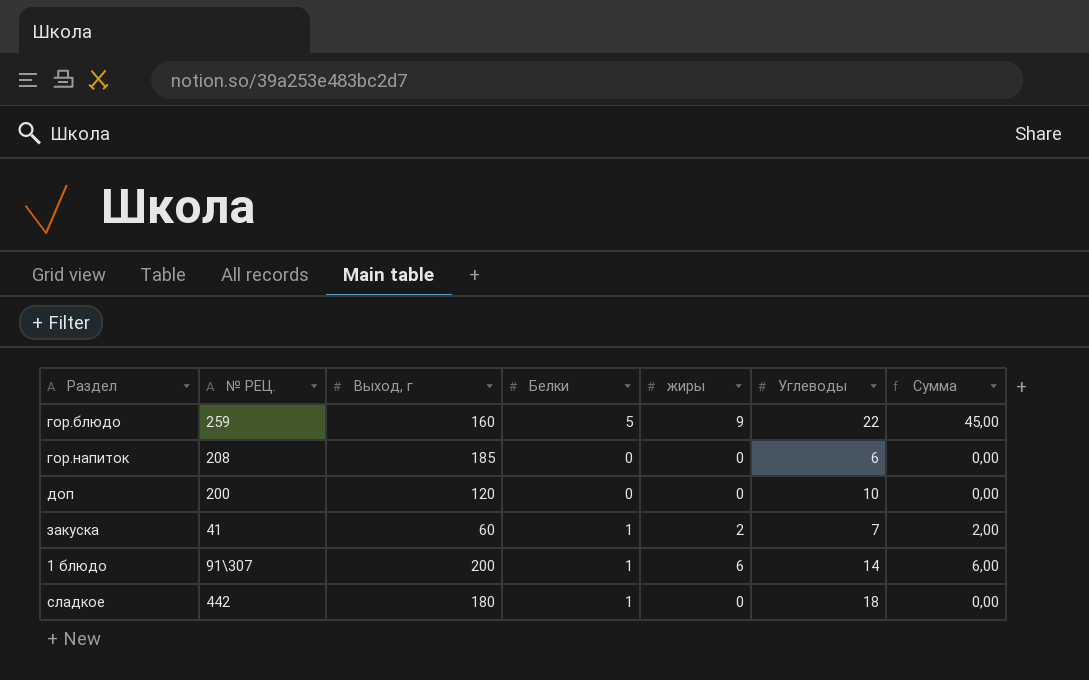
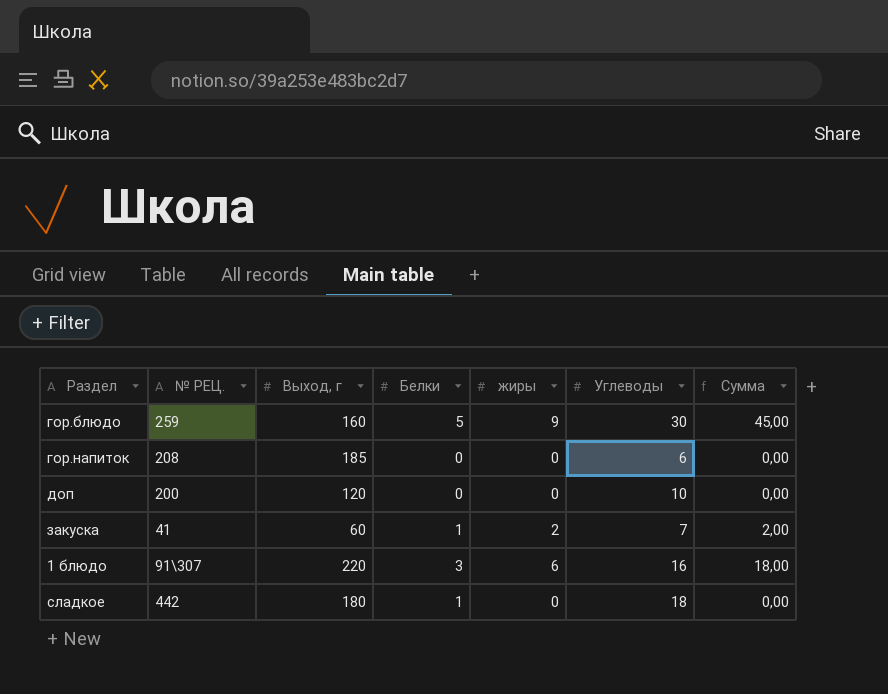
гор.блюдо | Углеводы: 22 -> 30
1 блюдо | Выход, г: 200 -> 220
1 блюдо | Белки: 1 -> 3
1 блюдо | Углеводы: 14 -> 16
1 блюдо | Сумма: 6,00 -> 18,00

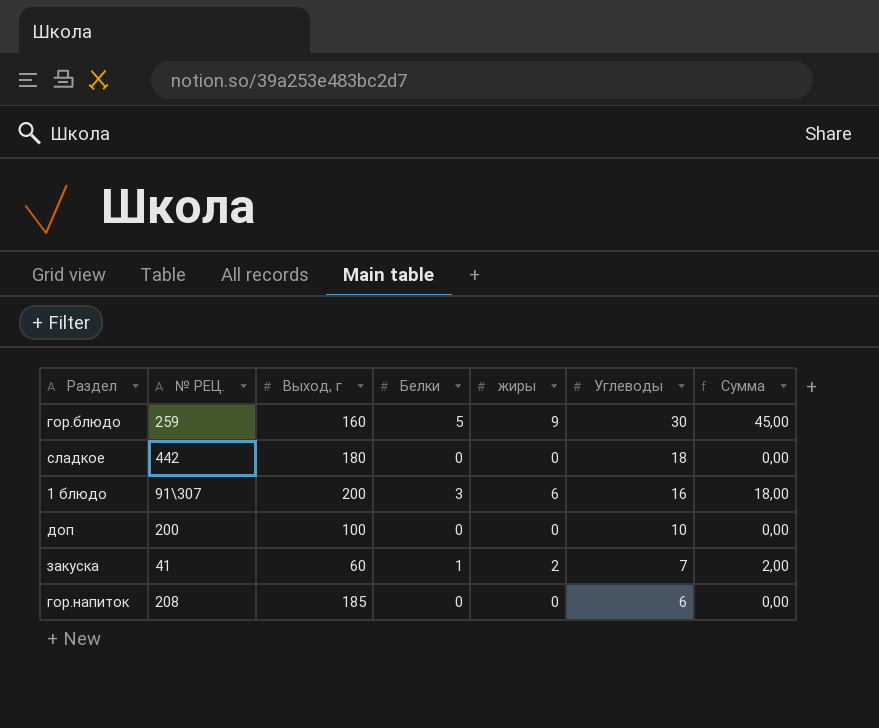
row order: none -> Углеводы descending
сладкое | Белки: 1 -> 0
1 блюдо | Выход, г: 220 -> 200
доп | Выход, г: 120 -> 100

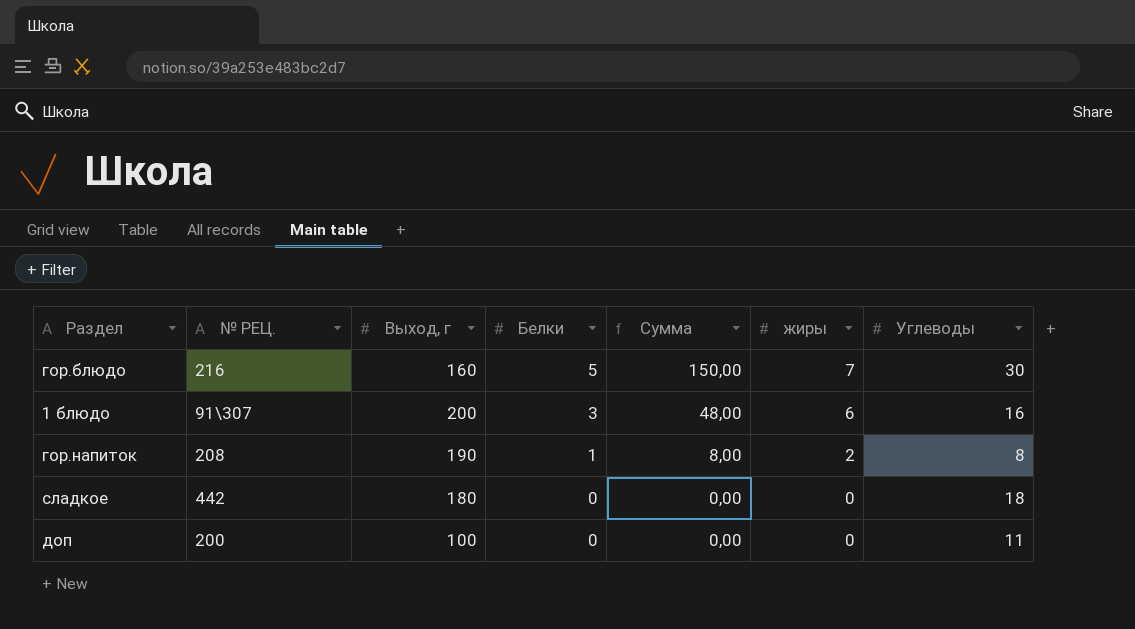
row order: Углеводы descending -> Белки descending
column Сумма | formula: [Белки] * [жиры] -> [Белки] * [Углеводы]
column Сумма | position: 7 -> 5
row закуска: 41 | 60 | 1 | 2 | 7 | 2,00 -> none
гор.блюдо | № РЕЦ.: 259 -> 216
гор.блюдо | жиры: 9 -> 7
гор.напиток | Выход, г: 185 -> 190
гор.напиток | Белки: 0 -> 1
гор.напиток | жиры: 0 -> 2
гор.напиток | Углеводы: 6 -> 8
доп | Углеводы: 10 -> 11

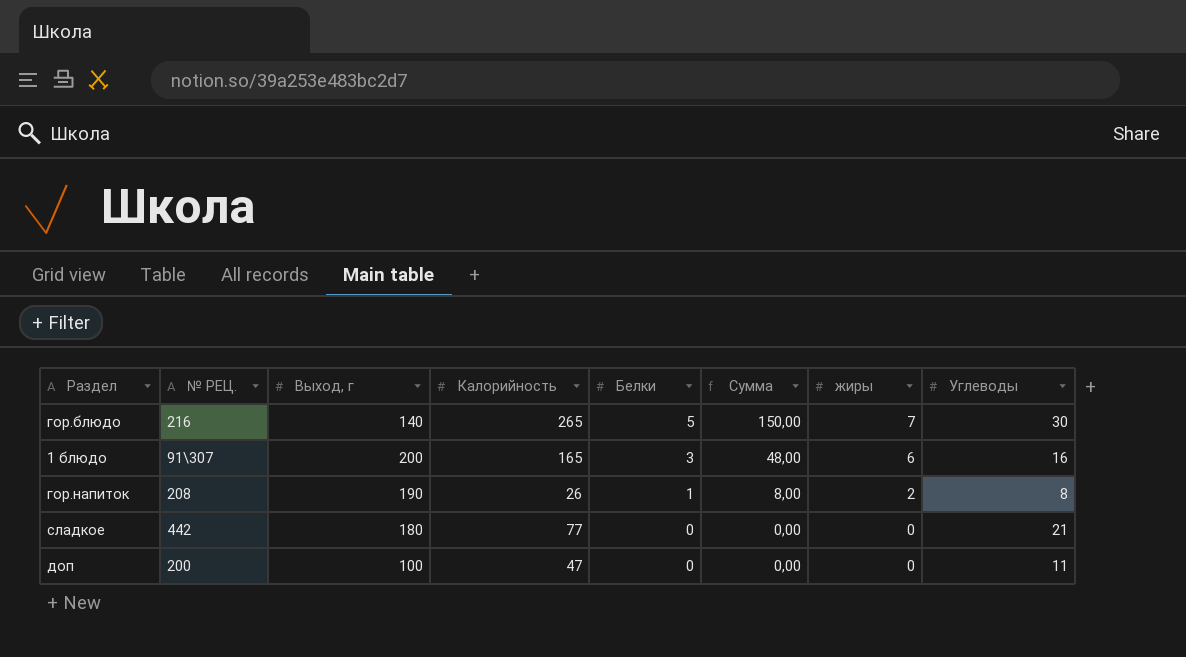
column Калорийность | position: none -> 4
гор.блюдо | Выход, г: 160 -> 140
сладкое | Углеводы: 18 -> 21

